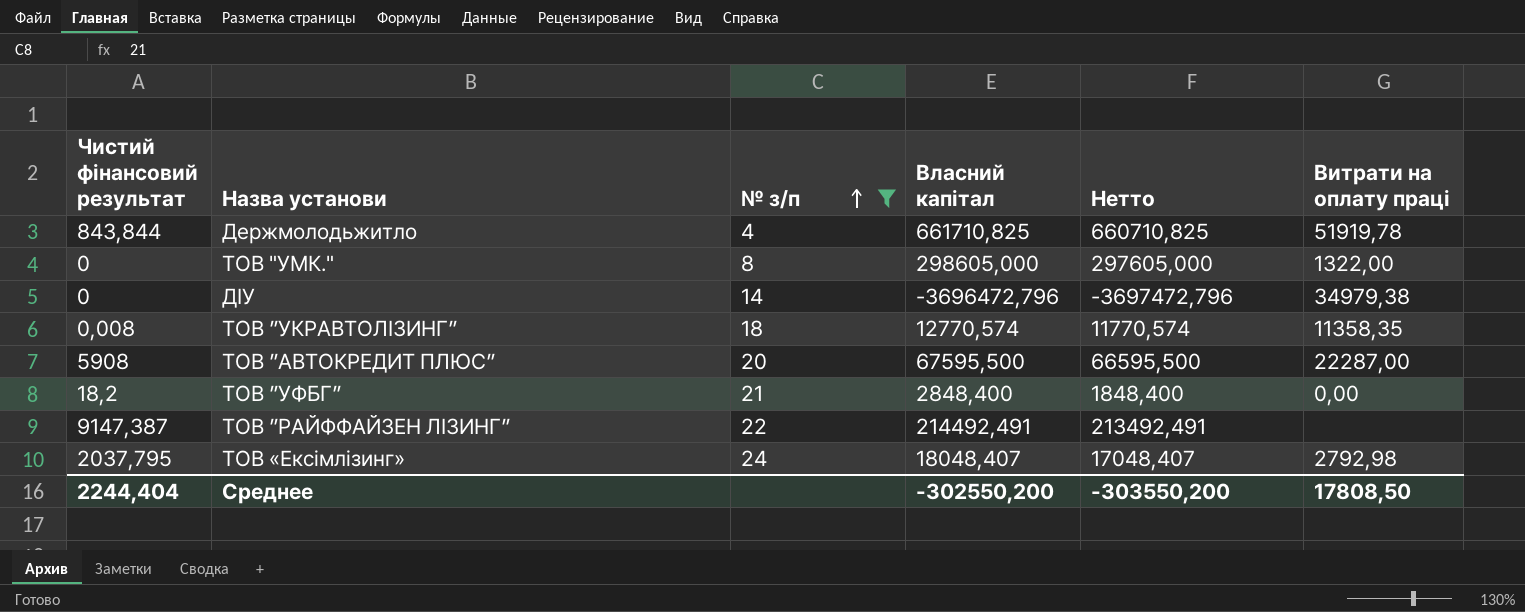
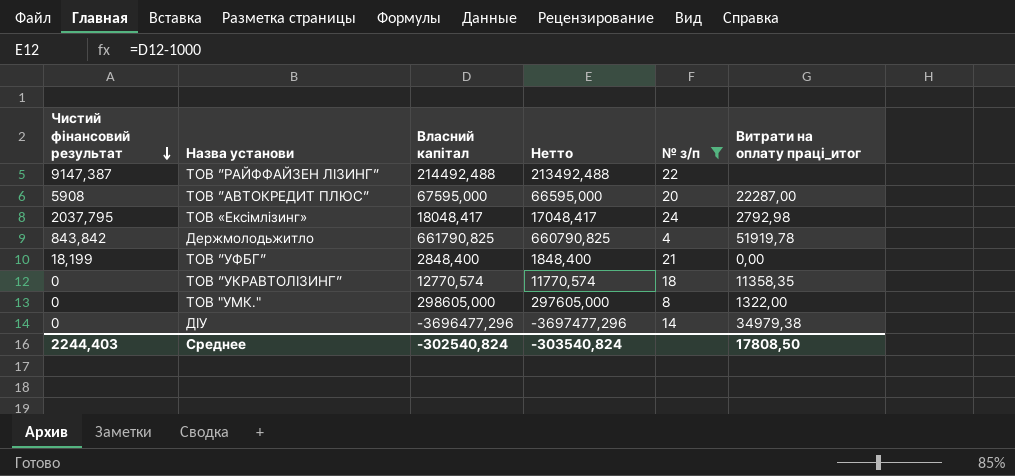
row order: № з/п ascending -> Чистий фінансовий результат descending
column № з/п | position: 3 -> 5
column name: Витрати на оплату праці -> Витрати на оплату праці_итог
ТОВ ”РАЙФФАЙЗЕН ЛІЗИНГ” | Власний капітал: 214492,491 -> 214492,488
ТОВ ”РАЙФФАЙЗЕН ЛІЗИНГ” | Нетто: 213492,491 -> 213492,488
ТОВ ”АВТОКРЕДИТ ПЛЮС” | Власний капітал: 67595,500 -> 67595,000
ТОВ ”АВТОКРЕДИТ ПЛЮС” | Нетто: 66595,500 -> 66595,000
ТОВ «Ексімлізинг» | Власний капітал: 18048,407 -> 18048,417
ТОВ «Ексімлізинг» | Нетто: 17048,407 -> 17048,417
Держмолодьжитло | Чистий фінансовий результат: 843,844 -> 843,842
Держмолодьжитло | Власний капітал: 661710,825 -> 661790,825
Держмолодьжитло | Нетто: 660710,825 -> 660790,825
ТОВ ”УФБГ” | Чистий фінансовий результат: 18,2 -> 18,199
ТОВ ”УКРАВТОЛІЗИНГ” | Чистий фінансовий результат: 0,008 -> 0
ДІУ | Власний капітал: -3696472,796 -> -3696477,296
ДІУ | Нетто: -3697472,796 -> -3697477,296
Среднее | Чистий фінансовий результат: 2244,404 -> 2244,403
Среднее | Власний капітал: -302550,200 -> -302540,824
Среднее | Нетто: -303550,200 -> -303540,824

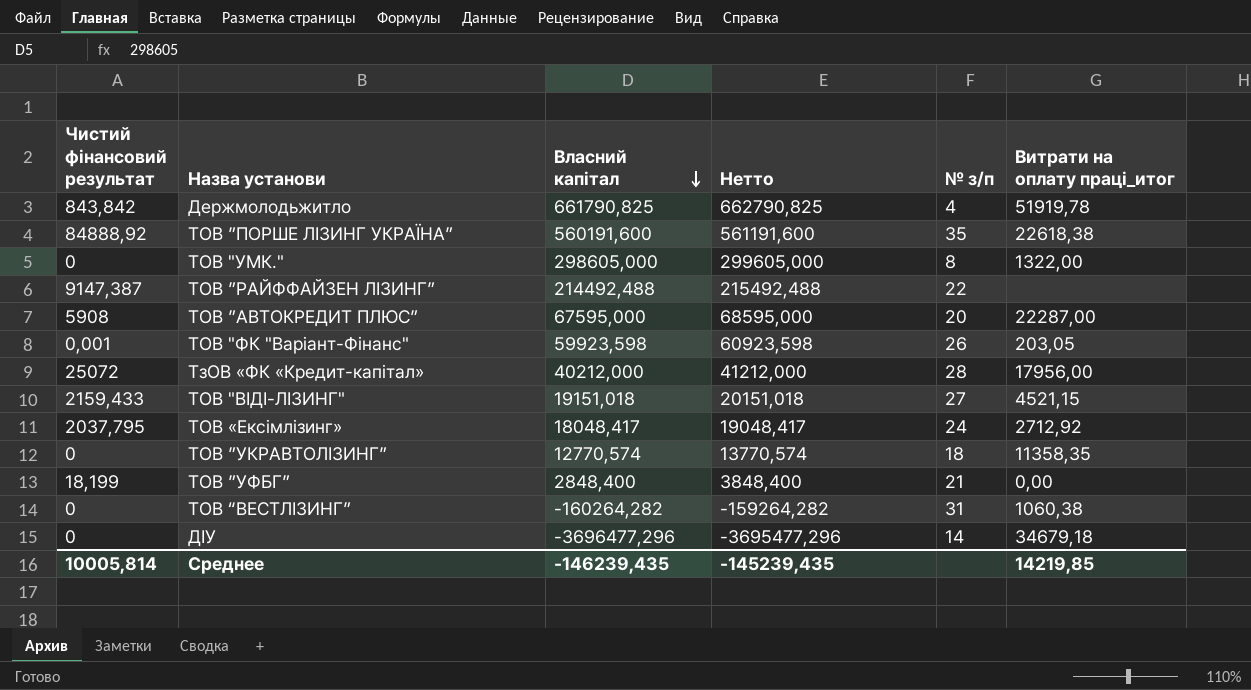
filter: № з/п <= 24 -> none
row order: Чистий фінансовий результат descending -> Власний капітал descending
column Нетто | formula: [Власний капітал] - 1000 -> [Власний капітал] + 1000
ТОВ «Ексімлізинг» | Витрати на оплату праці_итог: 2792,98 -> 2712,92
ДІУ | Витрати на оплату праці_итог: 34979,38 -> 34679,18
Среднее | Чистий фінансовий результат: 2244,403 -> 10005,814
Среднее | Власний капітал: -302540,824 -> -146239,435
Среднее | Нетто: -303540,824 -> -145239,435
Среднее | Витрати на оплату праці_итог: 17808,50 -> 14219,85

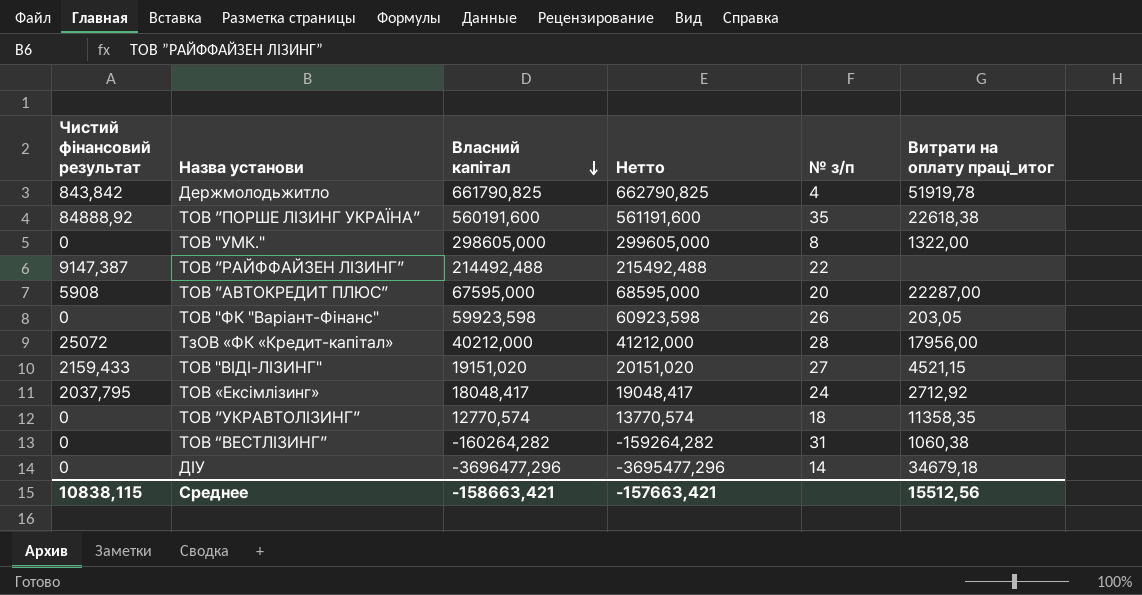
row ТОВ ”УФБГ”: 18,199 | 2848,400 | 3848,400 | 21 | 0,00 -> none
ТОВ "ФК "Варіант-Фінанс" | Чистий фінансовий результат: 0,001 -> 0
ТОВ "ВІДІ-ЛІЗИНГ" | Власний капітал: 19151,018 -> 19151,020
ТОВ "ВІДІ-ЛІЗИНГ" | Нетто: 20151,018 -> 20151,020
Среднее | Чистий фінансовий результат: 10005,814 -> 10838,115
Среднее | Власний капітал: -146239,435 -> -158663,421
Среднее | Нетто: -145239,435 -> -157663,421
Среднее | Витрати на оплату праці_итог: 14219,85 -> 15512,56

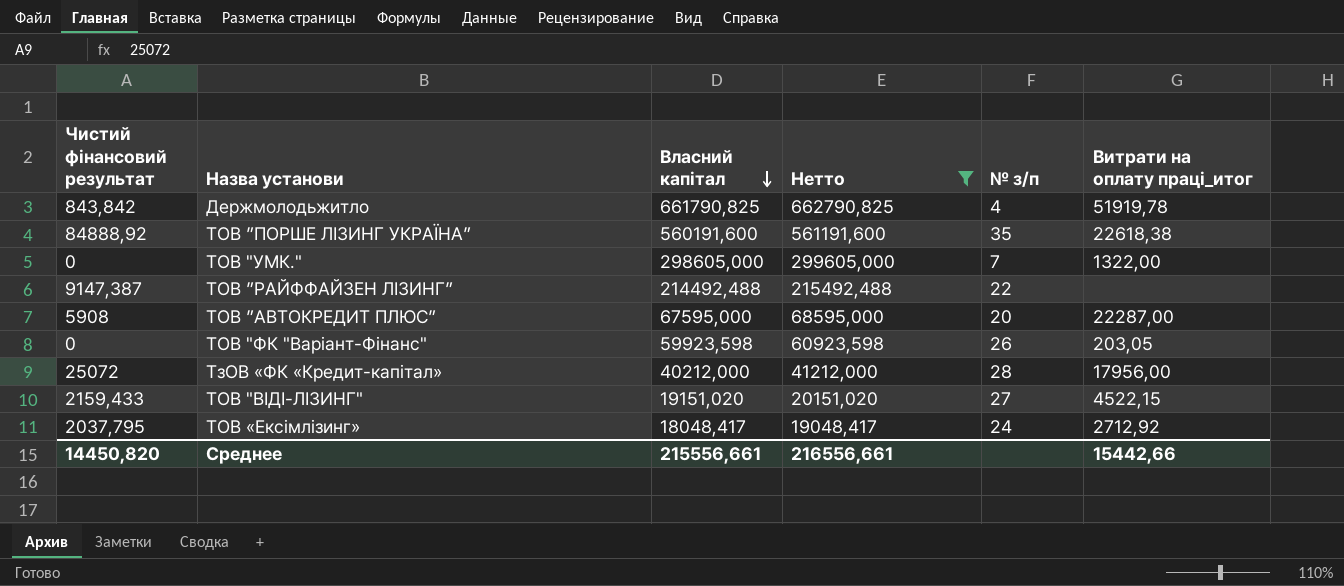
filter: none -> Нетто >= 19048,417
ТОВ "УМК." | № з/п: 8 -> 7
ТОВ "ВІДІ-ЛІЗИНГ" | Витрати на оплату праці_итог: 4521,15 -> 4522,15
Среднее | Чистий фінансовий результат: 10838,115 -> 14450,820
Среднее | Власний капітал: -158663,421 -> 215556,661
Среднее | Нетто: -157663,421 -> 216556,661
Среднее | Витрати на оплату праці_итог: 15512,56 -> 15442,66

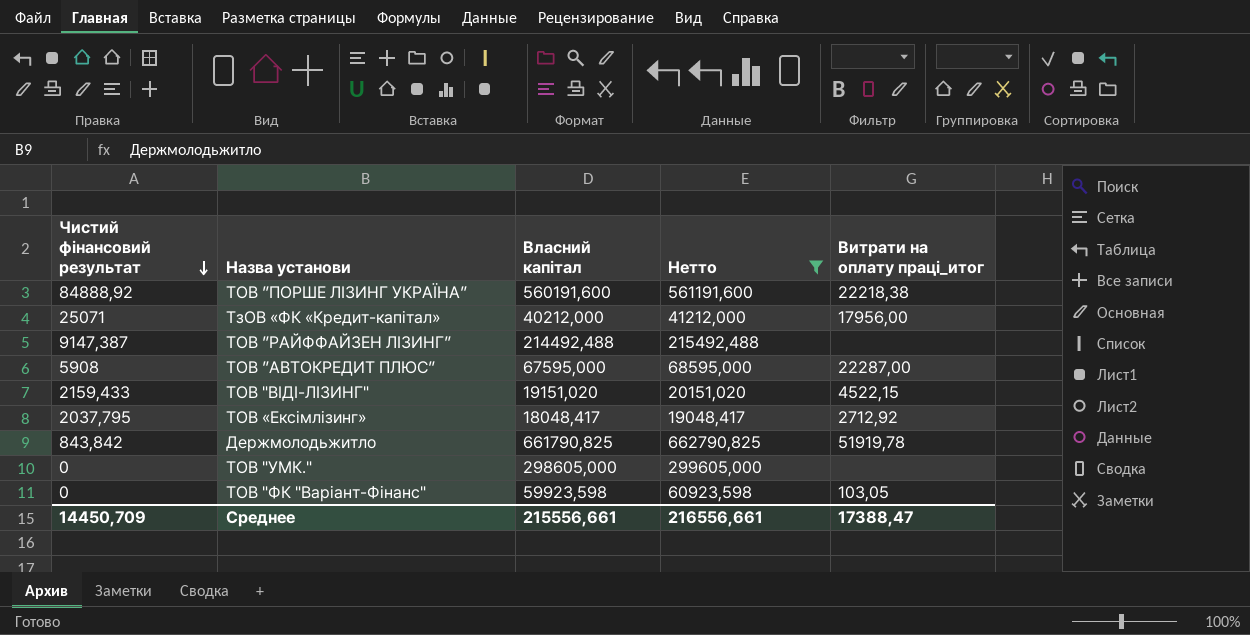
row order: Власний капітал descending -> Чистий фінансовий результат descending
column № з/п | position: 5 -> none
ТОВ ”ПОРШЕ ЛІЗИНГ УКРАЇНА” | Витрати на оплату праці_итог: 22618,38 -> 22218,38
ТзОВ «ФК «Кредит-капітал» | Чистий фінансовий результат: 25072 -> 25071
ТОВ "УМК." | Витрати на оплату праці_итог: 1322,00 -> none
ТОВ "ФК "Варіант-Фінанс" | Витрати на оплату праці_итог: 203,05 -> 103,05
Среднее | Чистий фінансовий результат: 14450,820 -> 14450,709
Среднее | Витрати на оплату праці_итог: 15442,66 -> 17388,47

